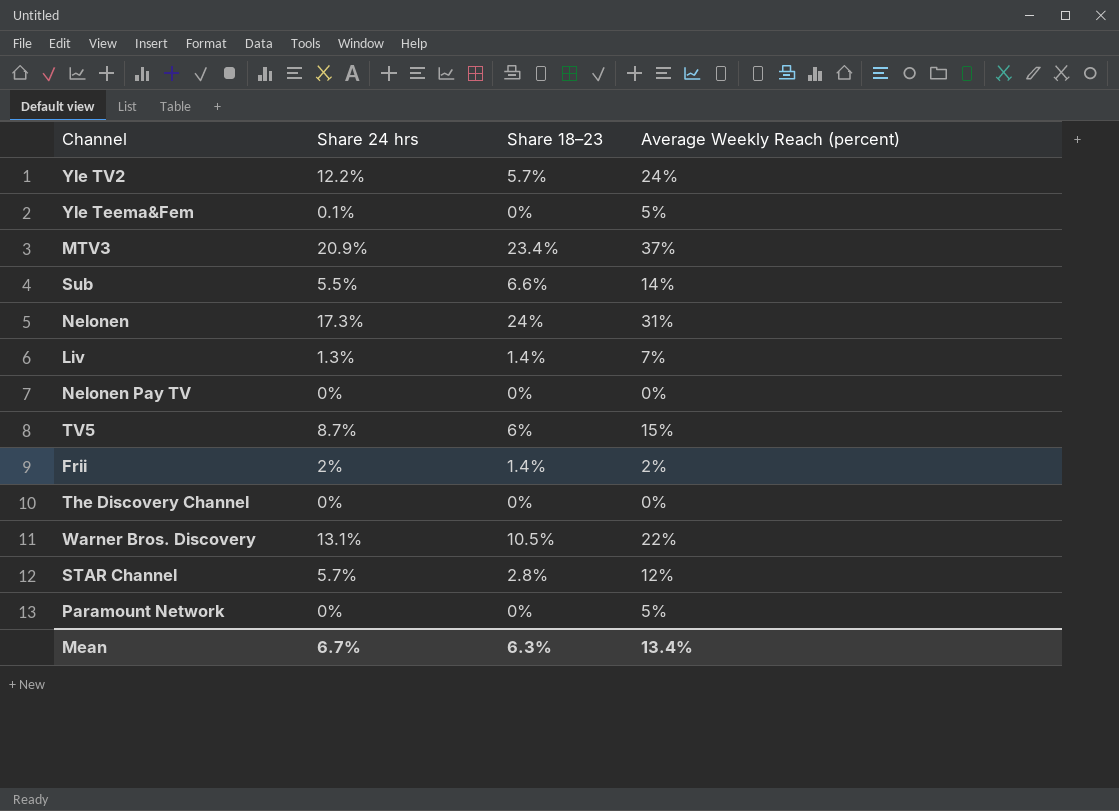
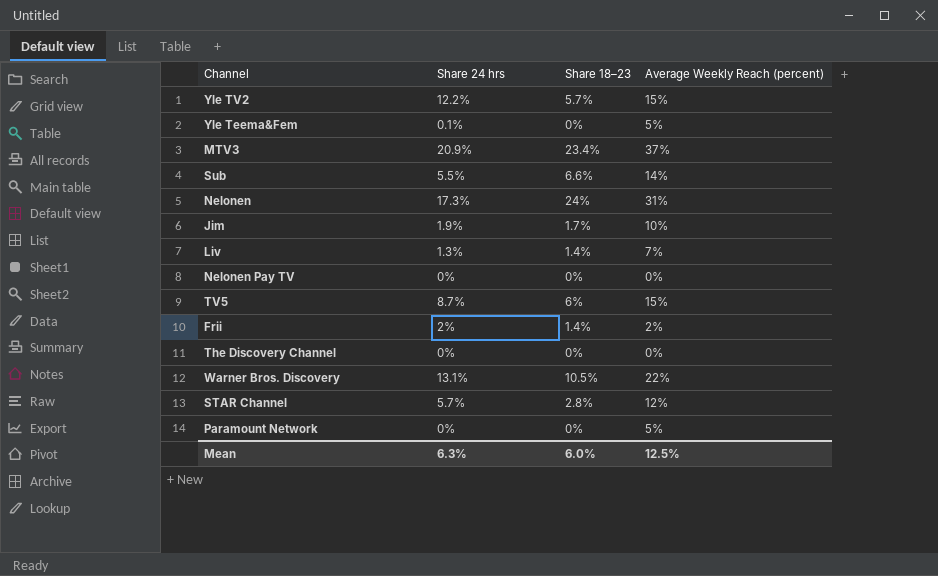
Yle TV2 | Average Weekly Reach (percent): 24% -> 15%
row Jim: none -> 1.9% | 1.7% | 10%
Mean | Share 24 hrs: 6.7% -> 6.3%
Mean | Share 18–23: 6.3% -> 6.0%
Mean | Average Weekly Reach (percent): 13.4% -> 12.5%

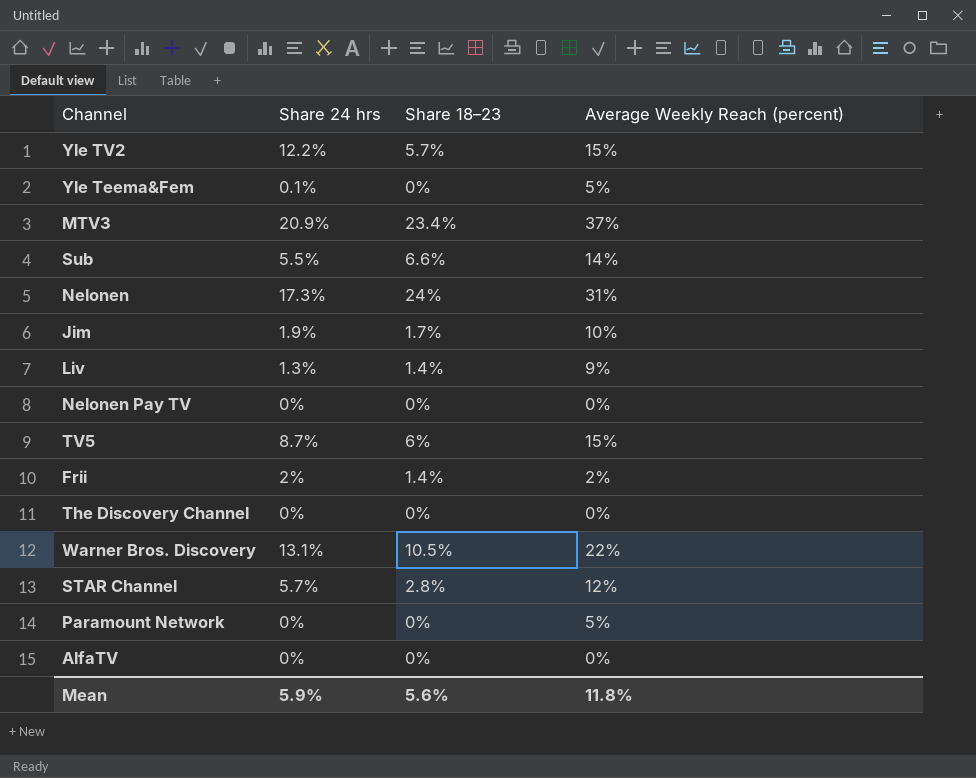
Liv | Average Weekly Reach (percent): 7% -> 9%
row AlfaTV: none -> 0% | 0% | 0%
Mean | Share 24 hrs: 6.3% -> 5.9%
Mean | Share 18–23: 6.0% -> 5.6%
Mean | Average Weekly Reach (percent): 12.5% -> 11.8%

